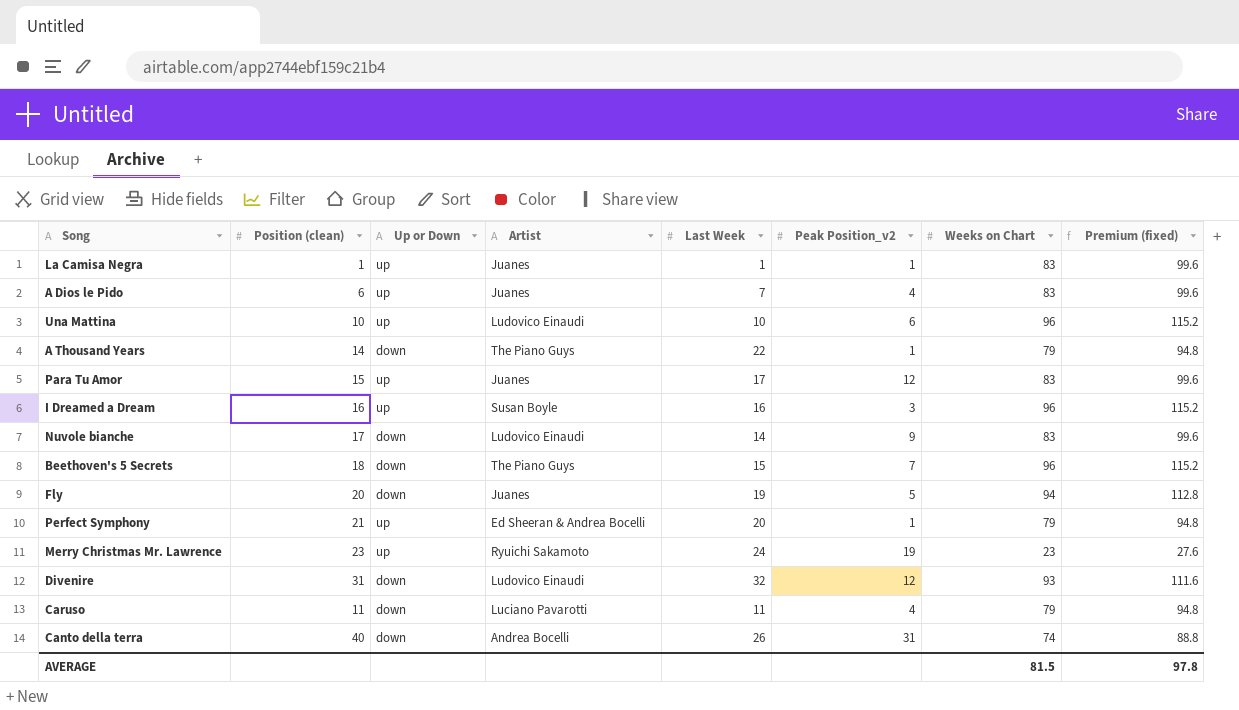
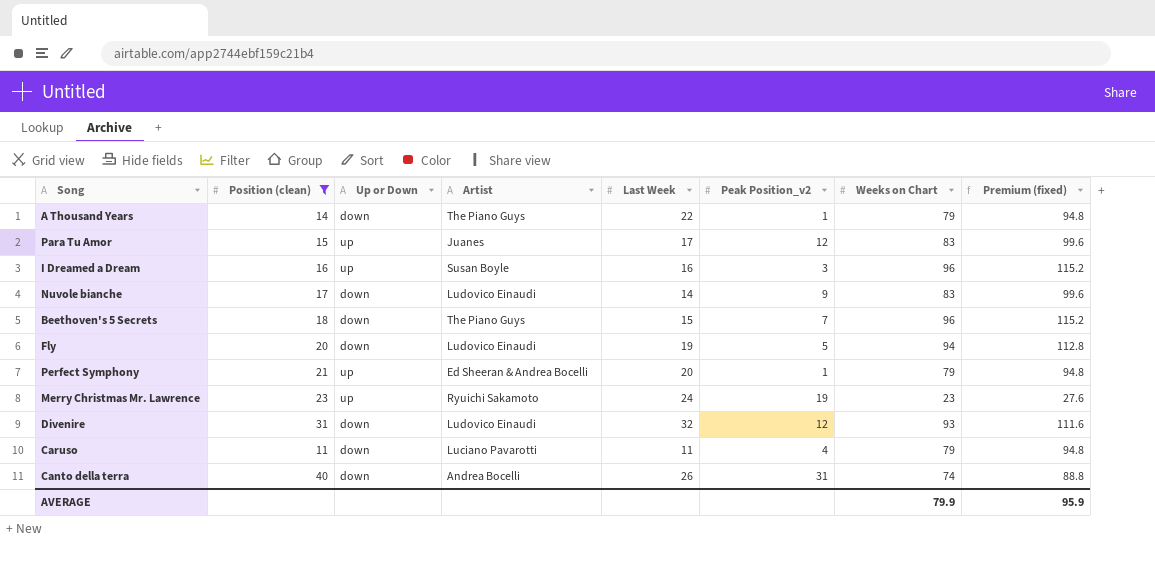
filter: none -> Position (clean) >= 11
Fly | Artist: Juanes -> Ludovico Einaudi
AVERAGE | Weeks on Chart: 81.5 -> 79.9
AVERAGE | Premium (fixed): 97.8 -> 95.9

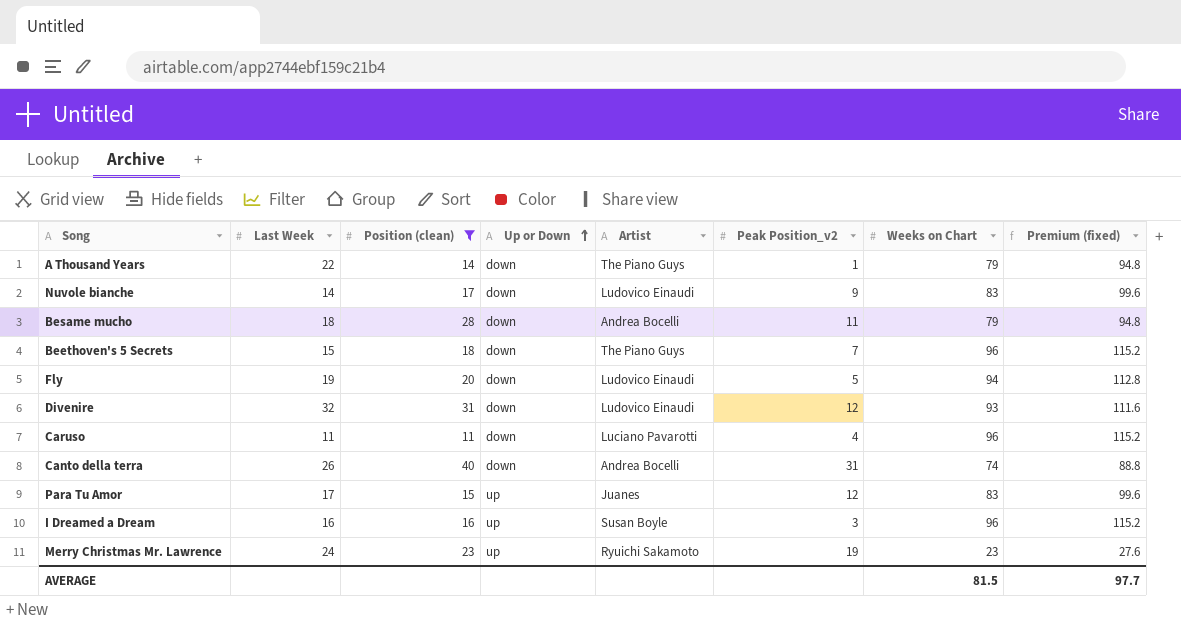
row order: none -> Up or Down ascending
column Last Week | position: 5 -> 2
row Perfect Symphony: 21 | up | Ed Sheeran & Andrea Bocelli | 20 | 1 | 79 | 94.8 -> none
row Besame mucho: none -> 18 | 28 | down | Andrea Bocelli | 11 | 79 | 94.8
Caruso | Weeks on Chart: 79 -> 96
Caruso | Premium (fixed): 94.8 -> 115.2
AVERAGE | Weeks on Chart: 79.9 -> 81.5
AVERAGE | Premium (fixed): 95.9 -> 97.7

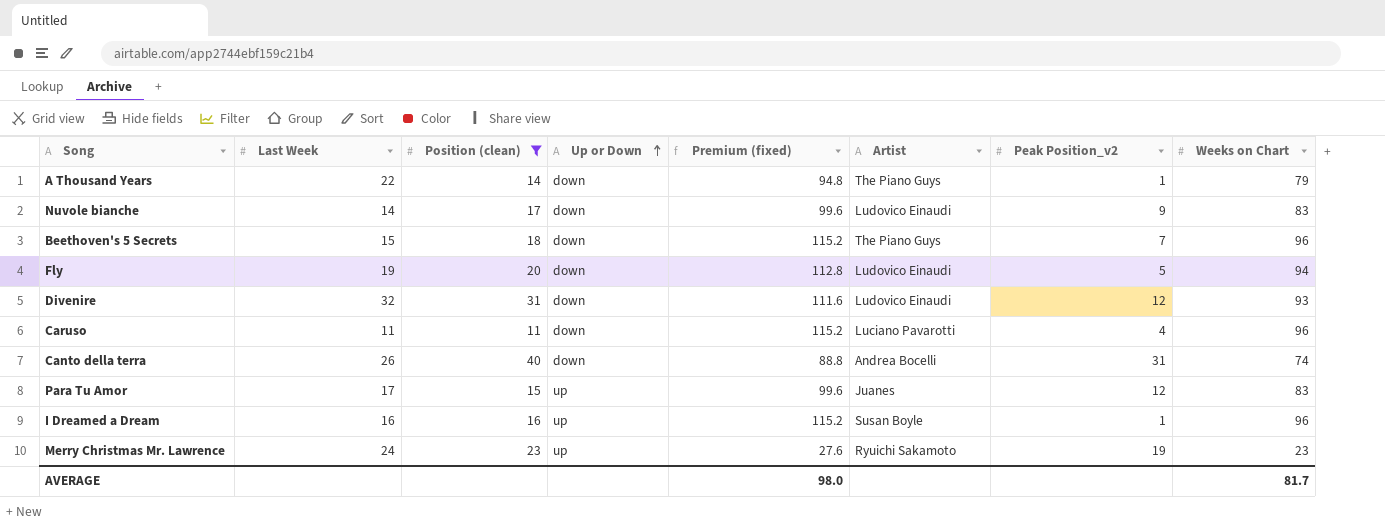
column Premium (fixed) | position: 8 -> 5
row Besame mucho: 18 | 28 | down | Andrea Bocelli | 11 | 79 | 94.8 -> none
I Dreamed a Dream | Peak Position_v2: 3 -> 1
AVERAGE | Premium (fixed): 97.7 -> 98.0
AVERAGE | Weeks on Chart: 81.5 -> 81.7

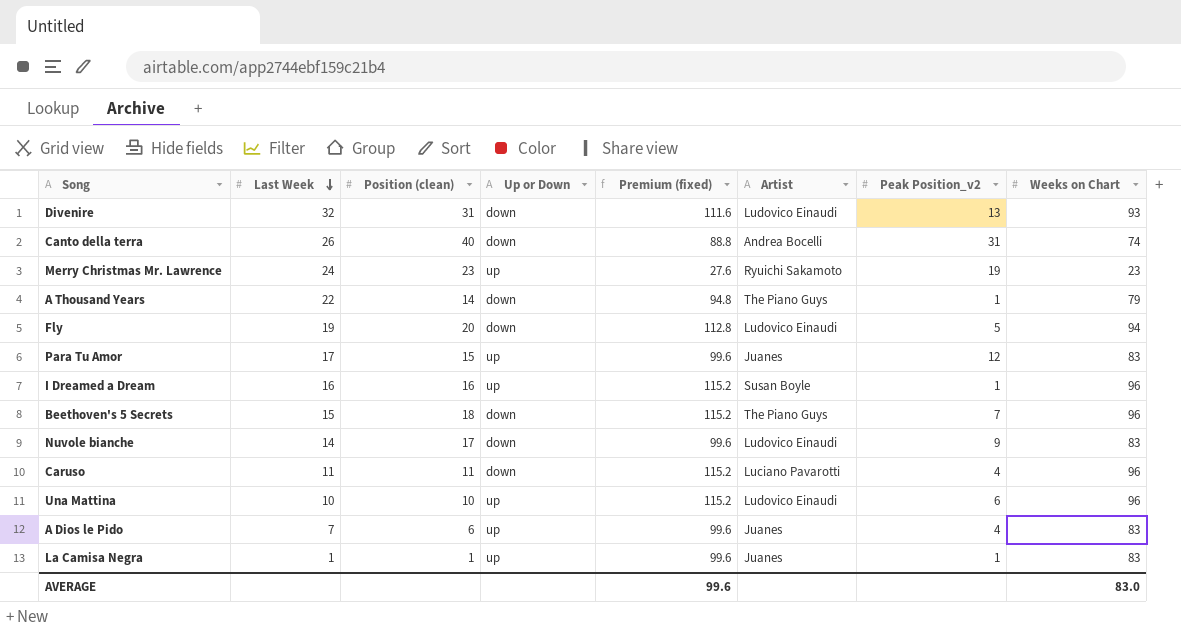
filter: Position (clean) >= 11 -> none
row order: Up or Down ascending -> Last Week descending
Divenire | Peak Position_v2: 12 -> 13
AVERAGE | Premium (fixed): 98.0 -> 99.6
AVERAGE | Weeks on Chart: 81.7 -> 83.0

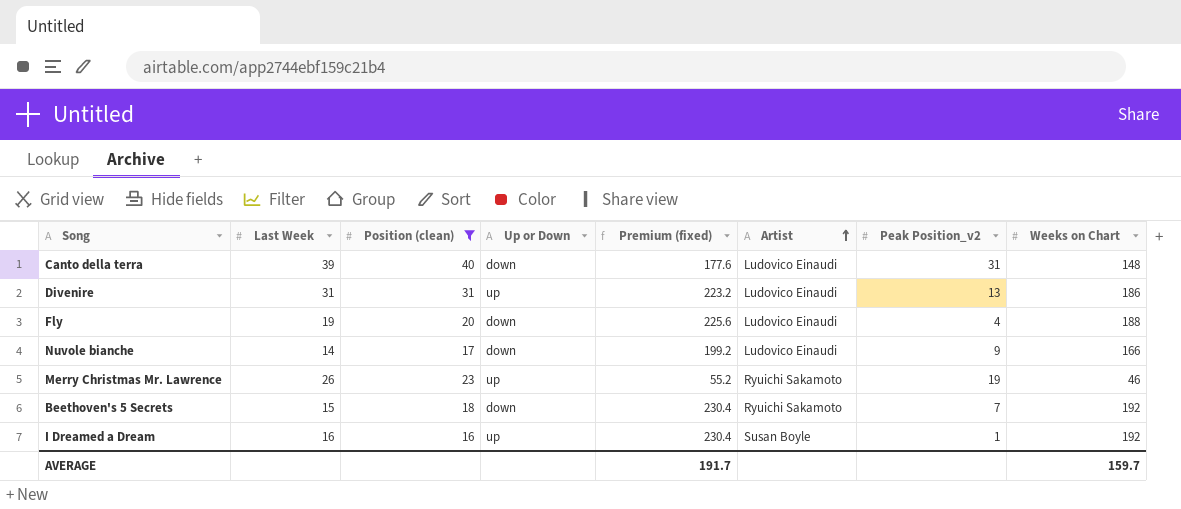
filter: none -> Position (clean) >= 16
row order: Last Week descending -> Artist ascending
Canto della terra | Last Week: 26 -> 39
Canto della terra | Premium (fixed): 88.8 -> 177.6
Canto della terra | Artist: Andrea Bocelli -> Ludovico Einaudi
Canto della terra | Weeks on Chart: 74 -> 148
Divenire | Last Week: 32 -> 31
Divenire | Up or Down: down -> up
Divenire | Premium (fixed): 111.6 -> 223.2
Divenire | Weeks on Chart: 93 -> 186
Fly | Premium (fixed): 112.8 -> 225.6
Fly | Peak Position_v2: 5 -> 4
Fly | Weeks on Chart: 94 -> 188
Nuvole bianche | Premium (fixed): 99.6 -> 199.2
Nuvole bianche | Weeks on Chart: 83 -> 166
Merry Christmas Mr. Lawrence | Last Week: 24 -> 26
Merry Christmas Mr. Lawrence | Premium (fixed): 27.6 -> 55.2
Merry Christmas Mr. Lawrence | Weeks on Chart: 23 -> 46
Beethoven's 5 Secrets | Premium (fixed): 115.2 -> 230.4
Beethoven's 5 Secrets | Artist: The Piano Guys -> Ryuichi Sakamoto
Beethoven's 5 Secrets | Weeks on Chart: 96 -> 192
I Dreamed a Dream | Premium (fixed): 115.2 -> 230.4
I Dreamed a Dream | Weeks on Chart: 96 -> 192
AVERAGE | Premium (fixed): 99.6 -> 191.7
AVERAGE | Weeks on Chart: 83.0 -> 159.7

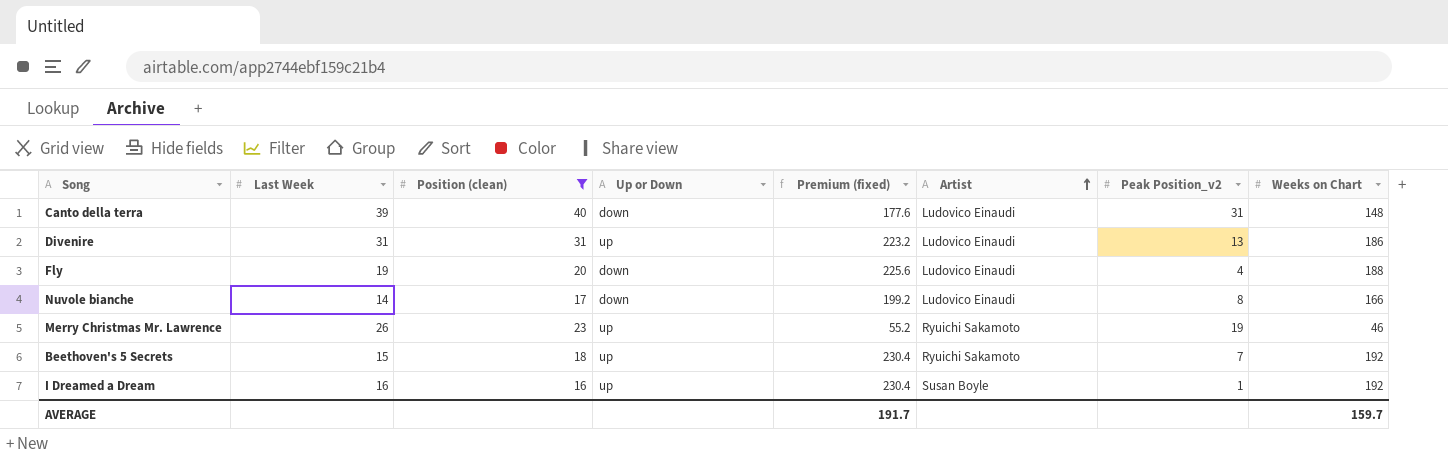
Nuvole bianche | Peak Position_v2: 9 -> 8
Beethoven's 5 Secrets | Up or Down: down -> up

